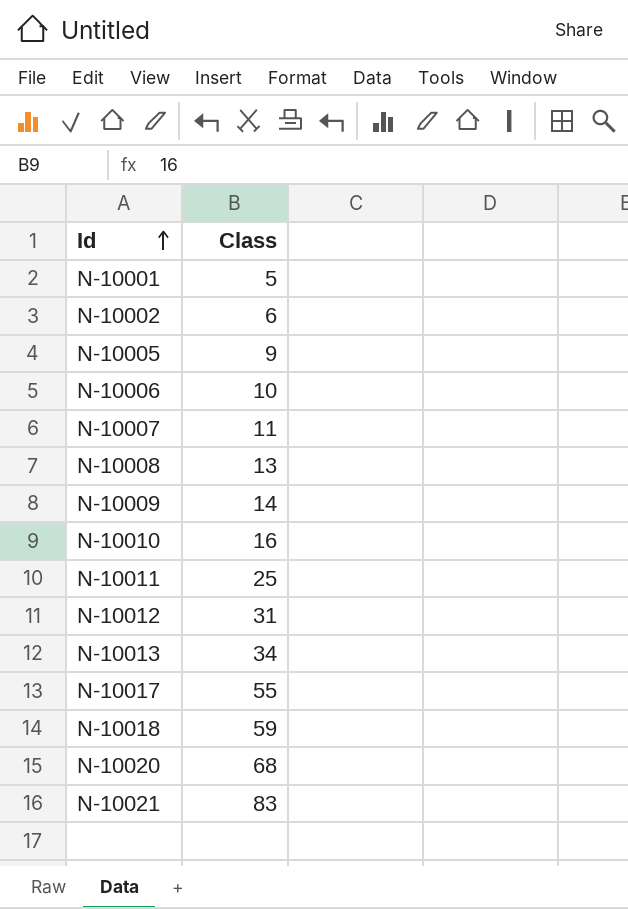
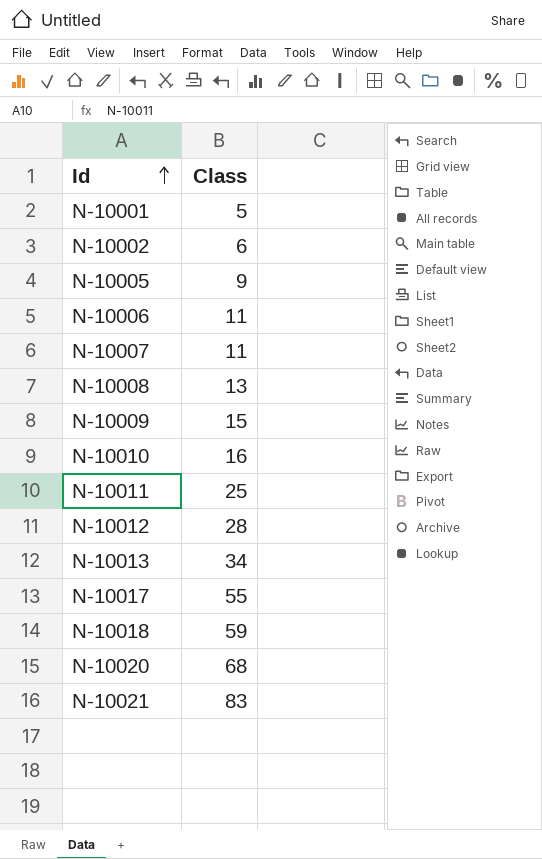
N-10006 | Class: 10 -> 11
N-10009 | Class: 14 -> 15
N-10012 | Class: 31 -> 28

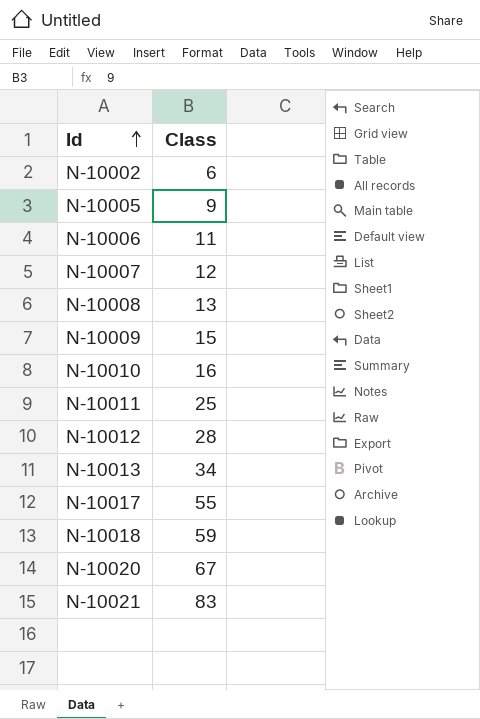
row N-10001: 5 -> none
N-10007 | Class: 11 -> 12
N-10020 | Class: 68 -> 67

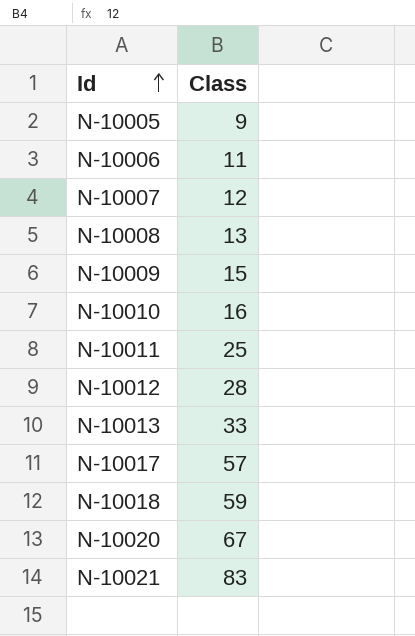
row N-10002: 6 -> none
N-10013 | Class: 34 -> 33
N-10017 | Class: 55 -> 57

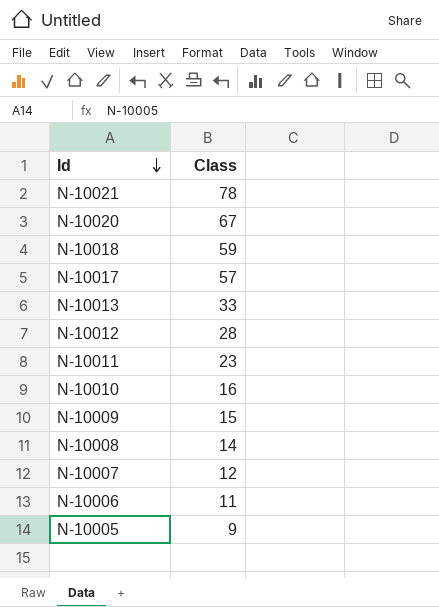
row order: Id ascending -> Id descending
N-10021 | Class: 83 -> 78
N-10011 | Class: 25 -> 23
N-10008 | Class: 13 -> 14

